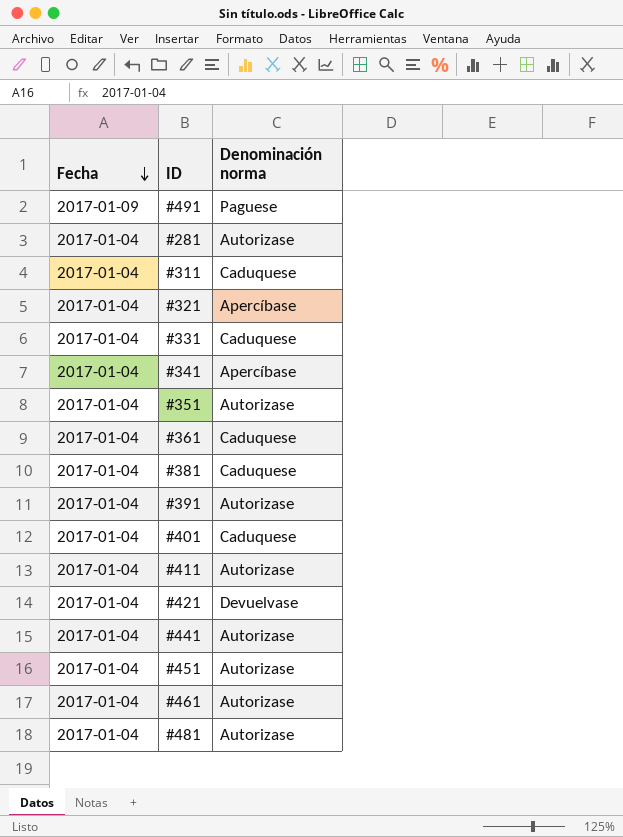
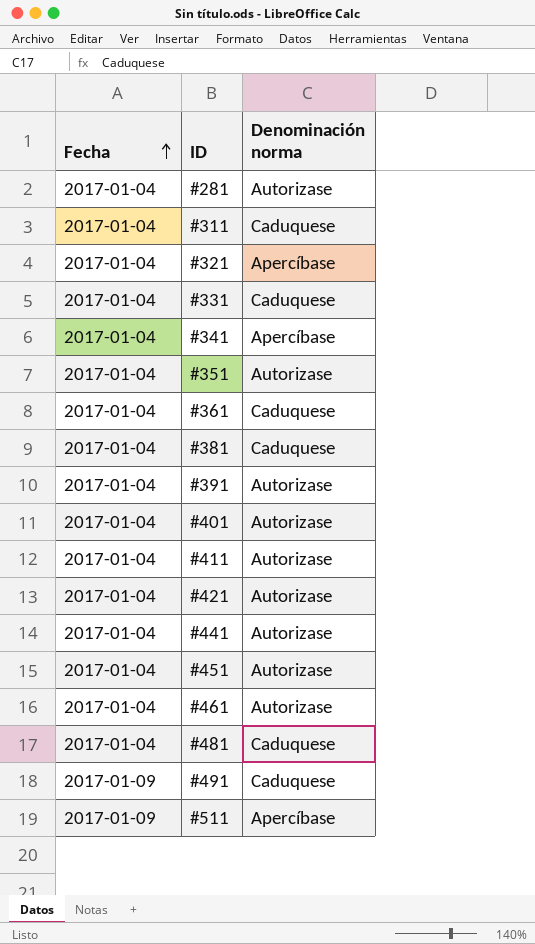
row order: Fecha descending -> Fecha ascending
#401 | Denominación norma: Caduquese -> Autorizase
#421 | Denominación norma: Devuelvase -> Autorizase
#481 | Denominación norma: Autorizase -> Caduquese
#491 | Denominación norma: Paguese -> Caduquese
row #511: none -> 2017-01-09 | Apercíbase

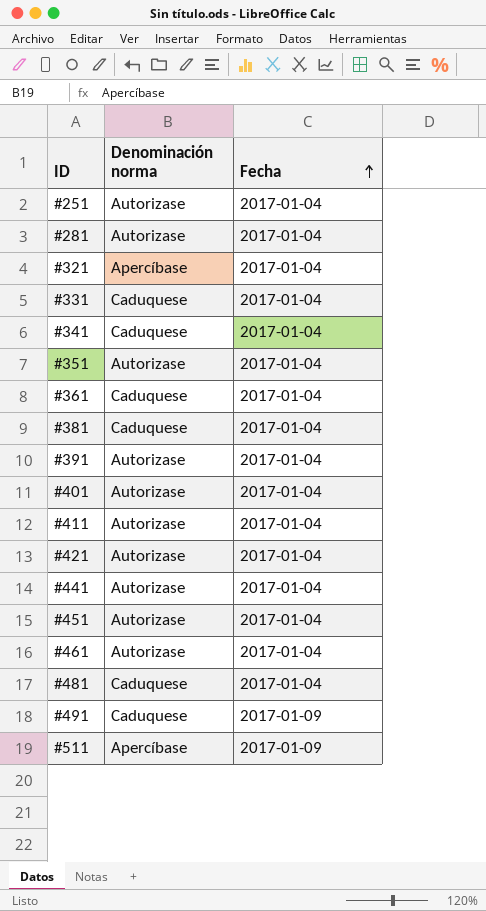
column Fecha | position: 1 -> 3
row #311: 2017-01-04 | Caduquese -> none
row #251: none -> Autorizase | 2017-01-04
#341 | Denominación norma: Apercíbase -> Caduquese

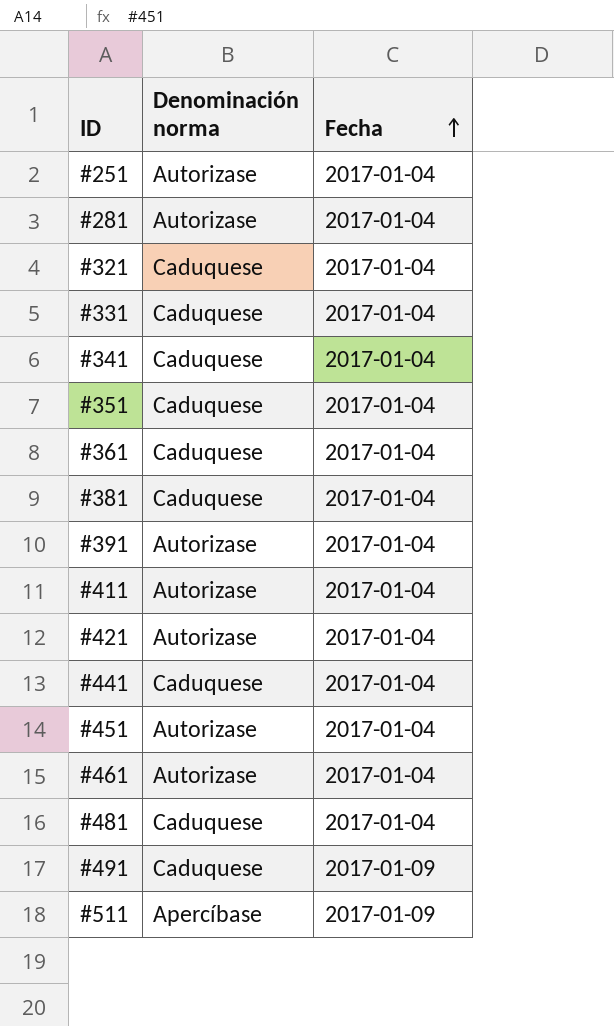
row #401: Autorizase | 2017-01-04 -> none
#321 | Denominación norma: Apercíbase -> Caduquese
#351 | Denominación norma: Autorizase -> Caduquese
#441 | Denominación norma: Autorizase -> Caduquese

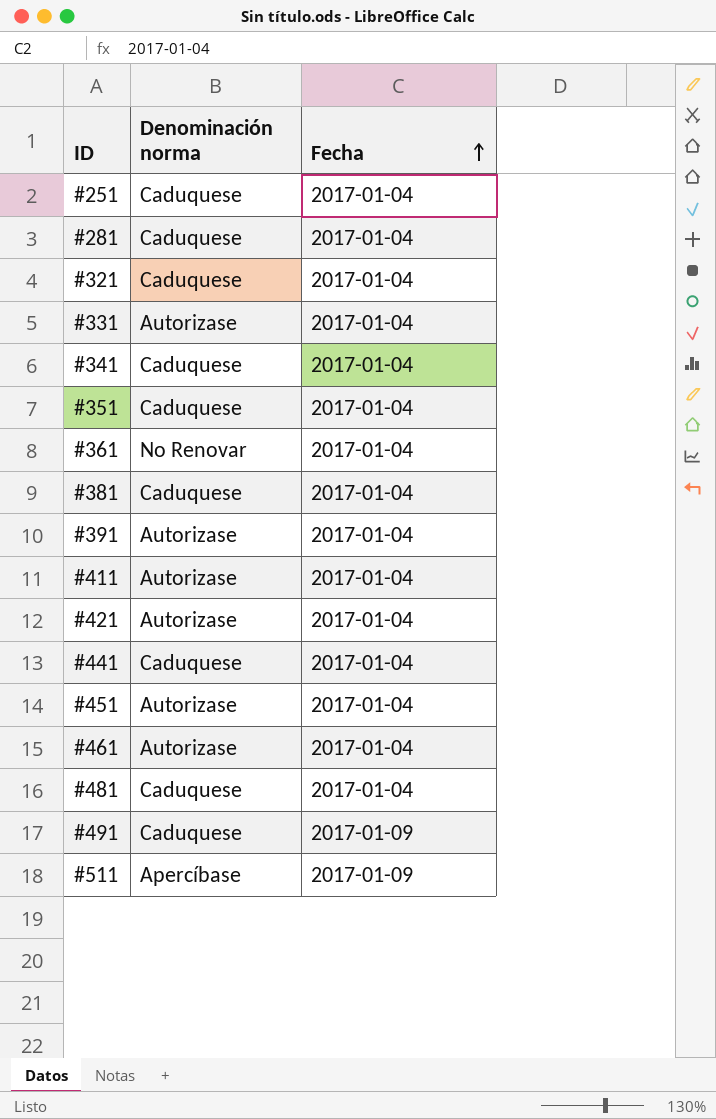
#251 | Denominación norma: Autorizase -> Caduquese
#281 | Denominación norma: Autorizase -> Caduquese
#331 | Denominación norma: Caduquese -> Autorizase
#361 | Denominación norma: Caduquese -> No Renovar

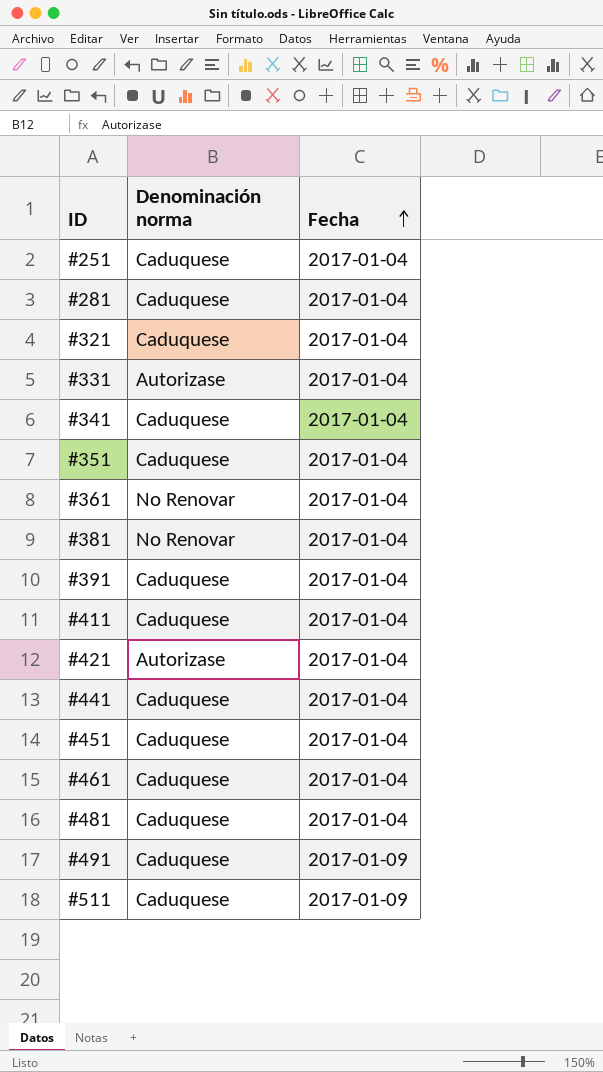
#381 | Denominación norma: Caduquese -> No Renovar
#391 | Denominación norma: Autorizase -> Caduquese
#411 | Denominación norma: Autorizase -> Caduquese
#451 | Denominación norma: Autorizase -> Caduquese
#461 | Denominación norma: Autorizase -> Caduquese
#511 | Denominación norma: Apercíbase -> Caduquese

